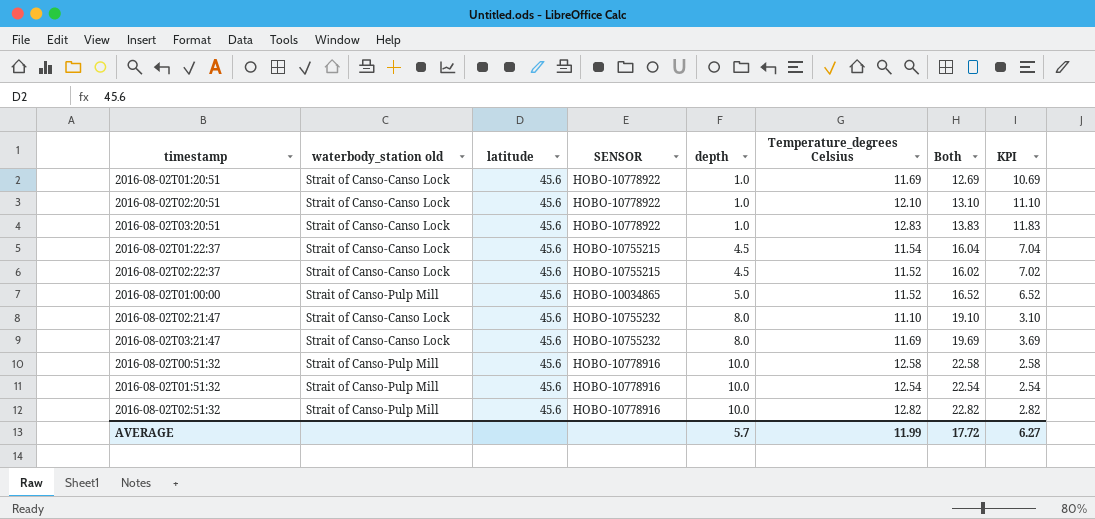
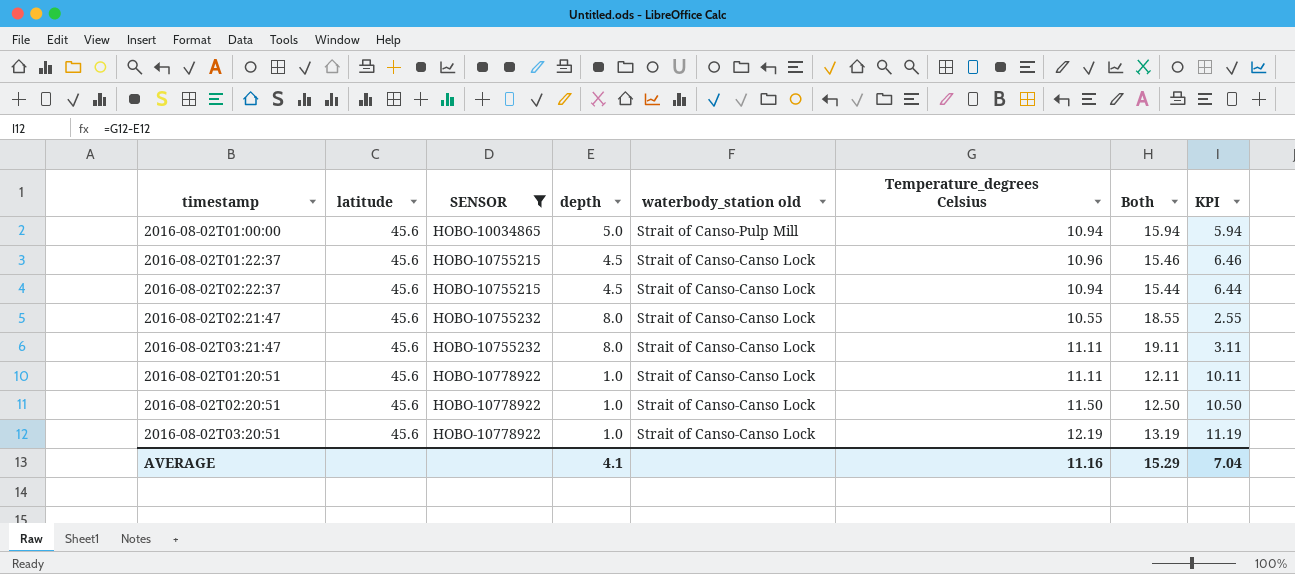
filter: none -> SENSOR != HOBO-10778916
row order: depth ascending -> SENSOR ascending
column waterbody_station old | position: 2 -> 5
2016-08-02T01:00:00 | Temperature_degrees Celsius: 11.52 -> 10.94
2016-08-02T01:00:00 | Both: 16.52 -> 15.94
2016-08-02T01:00:00 | KPI: 6.52 -> 5.94
2016-08-02T01:22:37 | Temperature_degrees Celsius: 11.54 -> 10.96
2016-08-02T01:22:37 | Both: 16.04 -> 15.46
2016-08-02T01:22:37 | KPI: 7.04 -> 6.46
2016-08-02T02:22:37 | Temperature_degrees Celsius: 11.52 -> 10.94
2016-08-02T02:22:37 | Both: 16.02 -> 15.44
2016-08-02T02:22:37 | KPI: 7.02 -> 6.44
2016-08-02T02:21:47 | Temperature_degrees Celsius: 11.10 -> 10.55
2016-08-02T02:21:47 | Both: 19.10 -> 18.55
2016-08-02T02:21:47 | KPI: 3.10 -> 2.55
2016-08-02T03:21:47 | Temperature_degrees Celsius: 11.69 -> 11.11
2016-08-02T03:21:47 | Both: 19.69 -> 19.11
2016-08-02T03:21:47 | KPI: 3.69 -> 3.11
2016-08-02T01:20:51 | Temperature_degrees Celsius: 11.69 -> 11.11
2016-08-02T01:20:51 | Both: 12.69 -> 12.11
2016-08-02T01:20:51 | KPI: 10.69 -> 10.11
2016-08-02T02:20:51 | Temperature_degrees Celsius: 12.10 -> 11.50
2016-08-02T02:20:51 | Both: 13.10 -> 12.50
2016-08-02T02:20:51 | KPI: 11.10 -> 10.50
2016-08-02T03:20:51 | Temperature_degrees Celsius: 12.83 -> 12.19
2016-08-02T03:20:51 | Both: 13.83 -> 13.19
2016-08-02T03:20:51 | KPI: 11.83 -> 11.19
AVERAGE | depth: 5.7 -> 4.1
AVERAGE | Temperature_degrees Celsius: 11.99 -> 11.16
AVERAGE | Both: 17.72 -> 15.29
AVERAGE | KPI: 6.27 -> 7.04

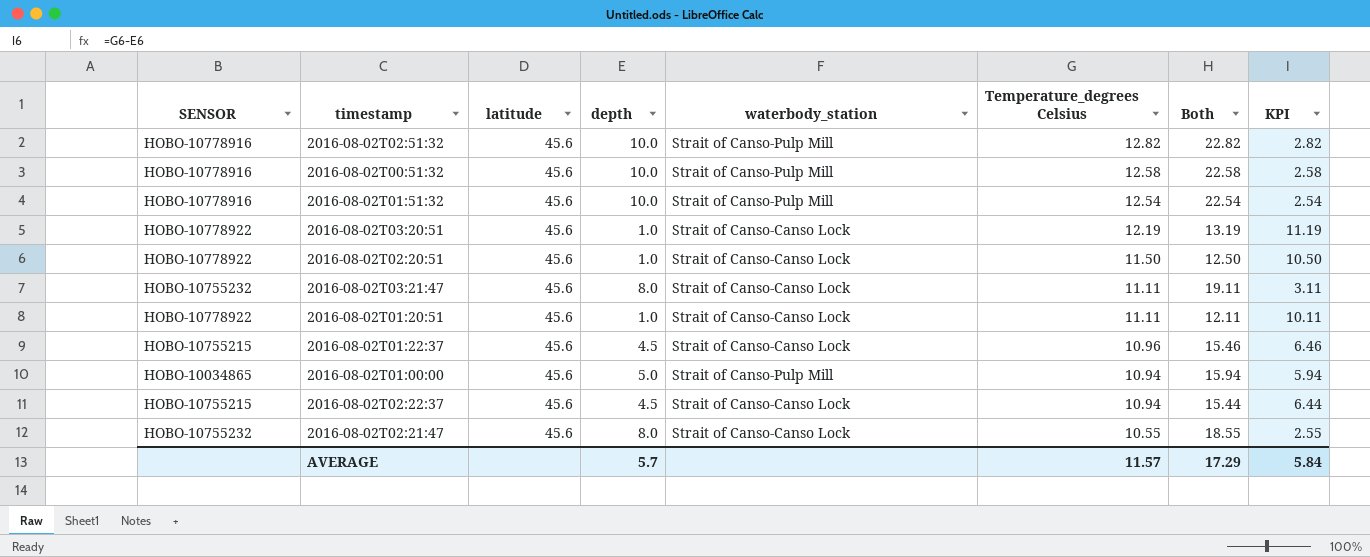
filter: SENSOR != HOBO-10778916 -> none
row order: SENSOR ascending -> Temperature_degrees Celsius descending
column SENSOR | position: 3 -> 1
column name: waterbody_station old -> waterbody_station
AVERAGE | depth: 4.1 -> 5.7
AVERAGE | Temperature_degrees Celsius: 11.16 -> 11.57
AVERAGE | Both: 15.29 -> 17.29
AVERAGE | KPI: 7.04 -> 5.84

